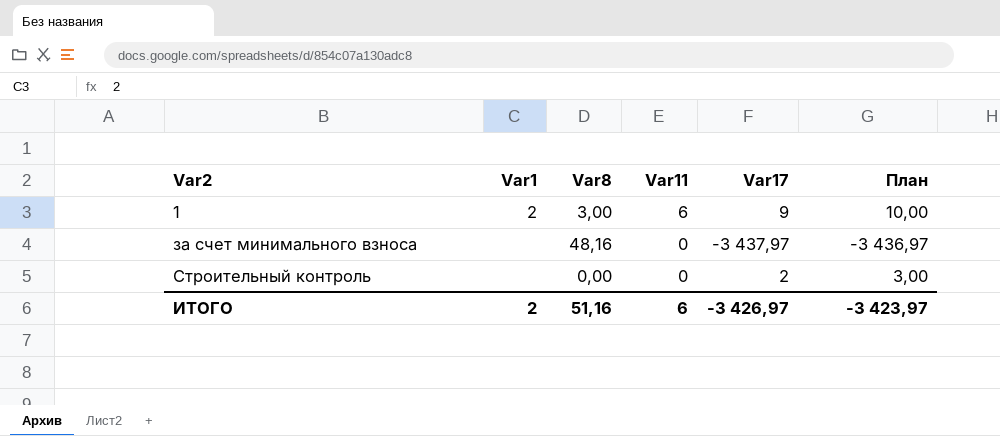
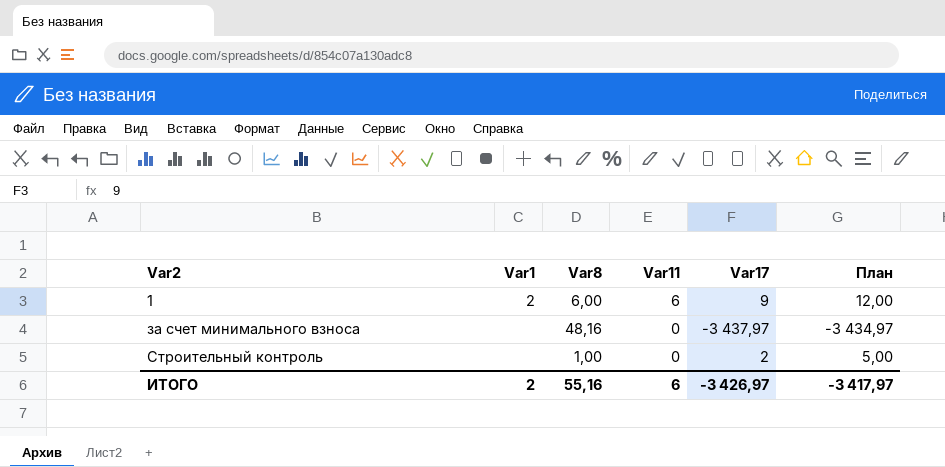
column План | formula: [Var17] + 1 -> [Var17] + 3
1 | Var8: 3,00 -> 6,00
Строительный контроль | Var8: 0,00 -> 1,00
ИТОГО | Var8: 51,16 -> 55,16
ИТОГО | План: -3 423,97 -> -3 417,97

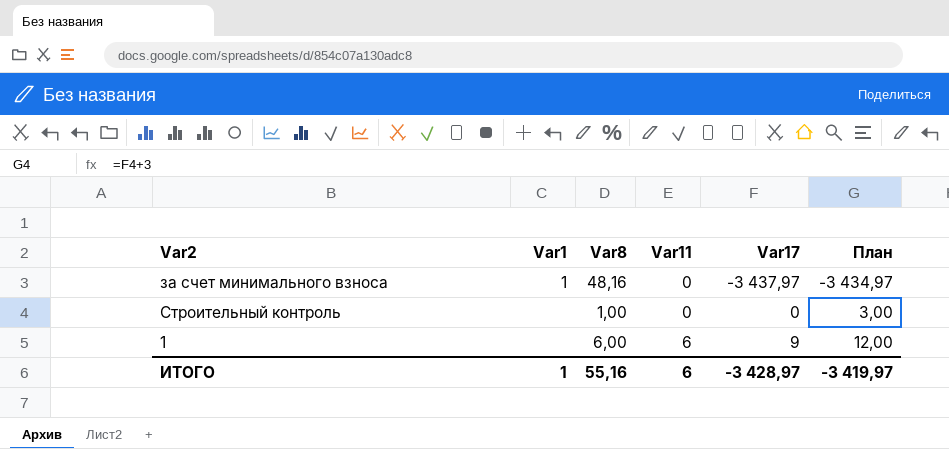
row order: Var2 ascending -> Var11 ascending
за счет минимального взноса | Var1: none -> 1
Строительный контроль | Var17: 2 -> 0
Строительный контроль | План: 5,00 -> 3,00
1 | Var1: 2 -> none
ИТОГО | Var1: 2 -> 1
ИТОГО | Var17: -3 426,97 -> -3 428,97
ИТОГО | План: -3 417,97 -> -3 419,97

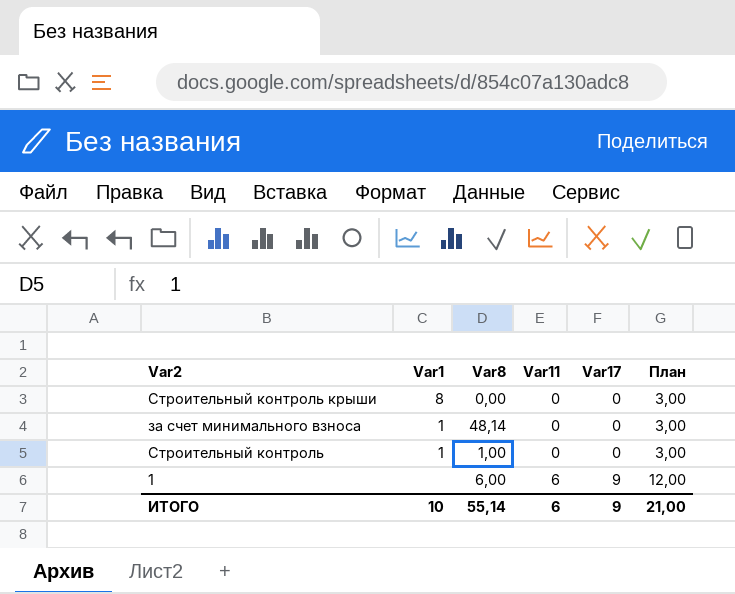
row Строительный контроль крыши: none -> 8 | 0,00 | 0 | 0 | 3,00
за счет минимального взноса | Var8: 48,16 -> 48,14
за счет минимального взноса | Var17: -3 437,97 -> 0
за счет минимального взноса | План: -3 434,97 -> 3,00
Строительный контроль | Var1: none -> 1
ИТОГО | Var1: 1 -> 10
ИТОГО | Var8: 55,16 -> 55,14
ИТОГО | Var17: -3 428,97 -> 9
ИТОГО | План: -3 419,97 -> 21,00

